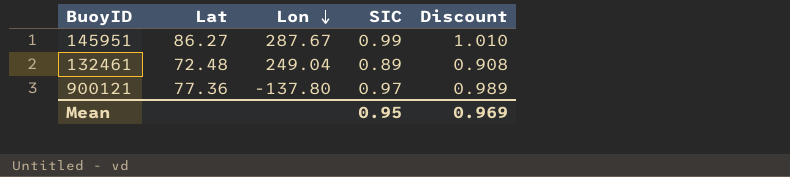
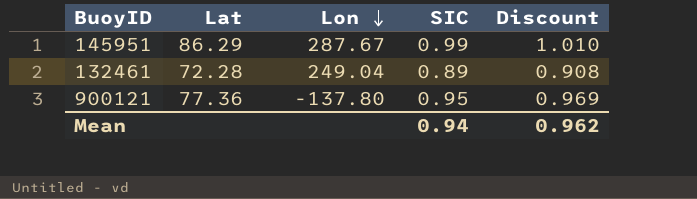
145951 | Lat: 86.27 -> 86.29
132461 | Lat: 72.48 -> 72.28
900121 | SIC: 0.97 -> 0.95
900121 | Discount: 0.989 -> 0.969
Mean | SIC: 0.95 -> 0.94
Mean | Discount: 0.969 -> 0.962

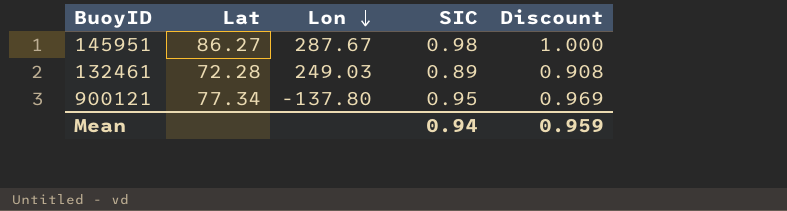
145951 | Lat: 86.29 -> 86.27
145951 | SIC: 0.99 -> 0.98
145951 | Discount: 1.010 -> 1.000
132461 | Lon: 249.04 -> 249.03
900121 | Lat: 77.36 -> 77.34
Mean | Discount: 0.962 -> 0.959

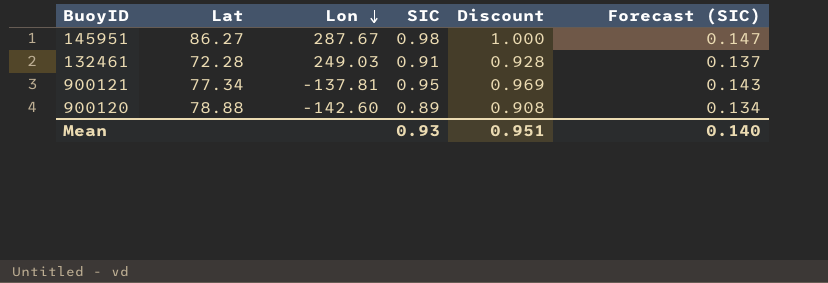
column Forecast (SIC) | formula: none -> [SIC] * 0.15
132461 | SIC: 0.89 -> 0.91
132461 | Discount: 0.908 -> 0.928
900121 | Lon: -137.80 -> -137.81
row 900120: none -> 78.88 | -142.60 | 0.89 | 0.908 | 0.134
Mean | SIC: 0.94 -> 0.93
Mean | Discount: 0.959 -> 0.951

